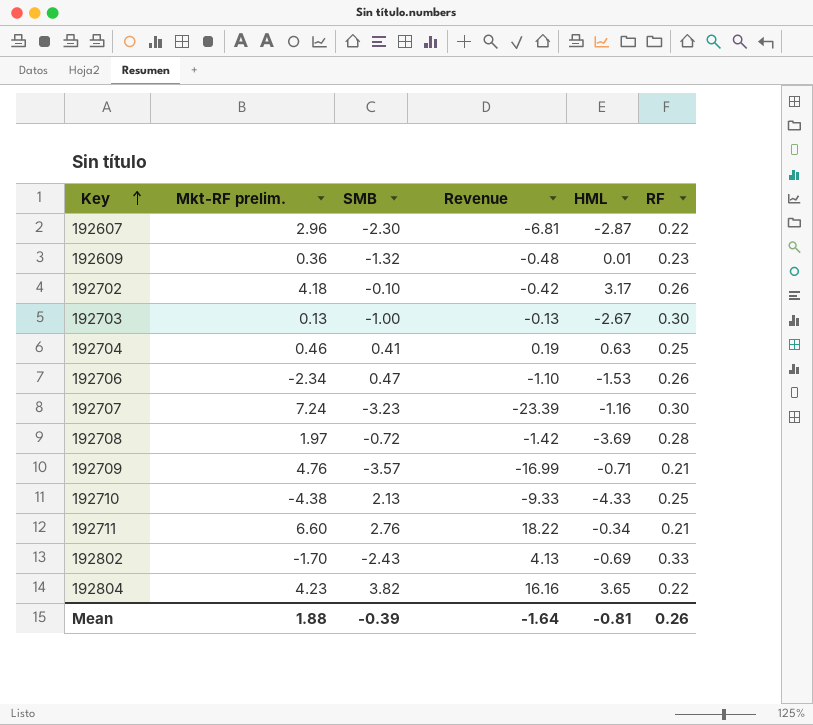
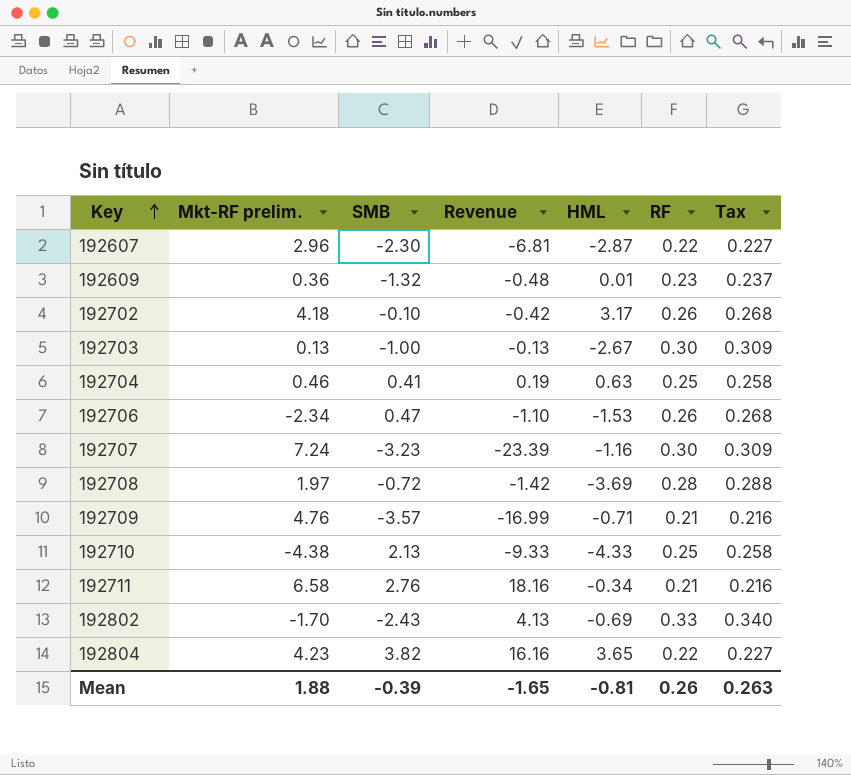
column Tax | formula: none -> [RF] * 1.03
192711 | Mkt-RF prelim.: 6.60 -> 6.58
192711 | Revenue: 18.22 -> 18.16
Mean | Revenue: -1.64 -> -1.65

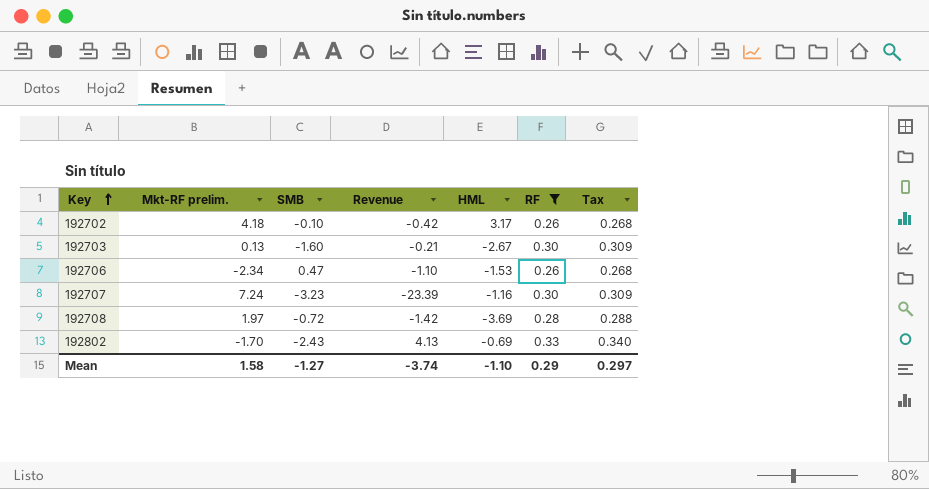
filter: none -> RF >= 0.26
192703 | SMB: -1.00 -> -1.60
192703 | Revenue: -0.13 -> -0.21
Mean | Mkt-RF prelim.: 1.88 -> 1.58
Mean | SMB: -0.39 -> -1.27
Mean | Revenue: -1.65 -> -3.74
Mean | HML: -0.81 -> -1.10
Mean | RF: 0.26 -> 0.29
Mean | Tax: 0.263 -> 0.297

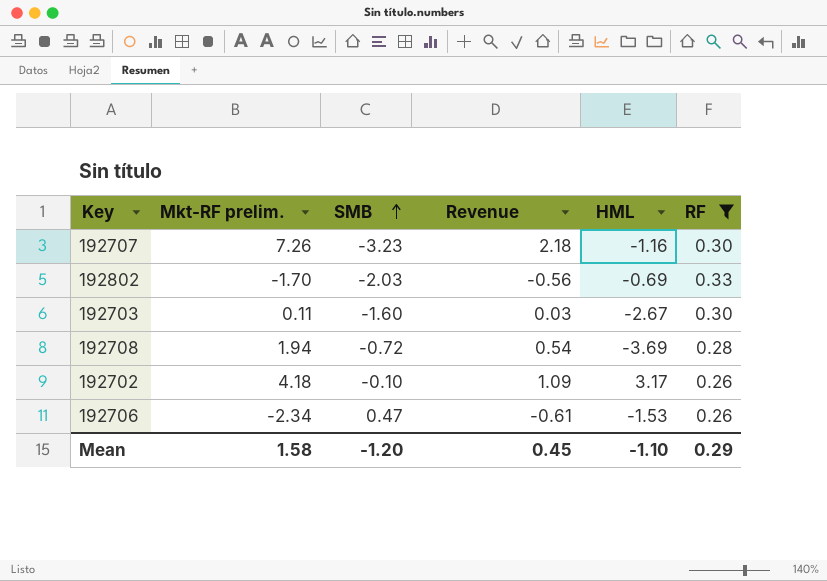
row order: Key ascending -> SMB ascending
column Tax | formula: [RF] * 1.03 -> none
column Revenue | formula: [Mkt-RF prelim.] * [SMB] -> [Mkt-RF prelim.] * [RF]
192707 | Mkt-RF prelim.: 7.24 -> 7.26
192802 | SMB: -2.43 -> -2.03
192703 | Mkt-RF prelim.: 0.13 -> 0.11
192708 | Mkt-RF prelim.: 1.97 -> 1.94
Mean | SMB: -1.27 -> -1.20
Mean | Revenue: -3.74 -> 0.45

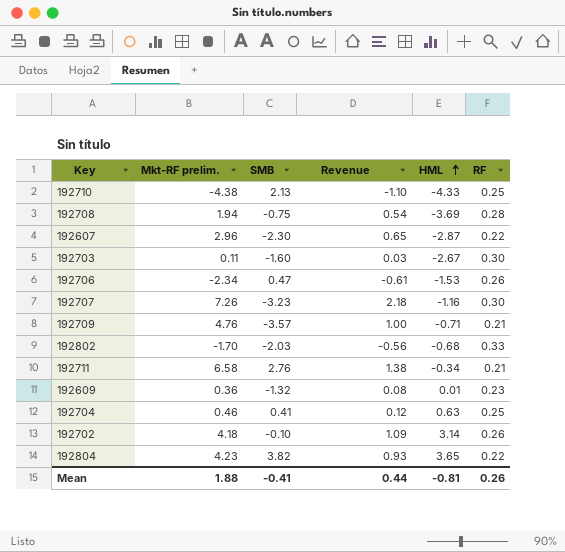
filter: RF >= 0.26 -> none
row order: SMB ascending -> HML ascending
192708 | SMB: -0.72 -> -0.75
192802 | HML: -0.69 -> -0.68
192702 | HML: 3.17 -> 3.14
Mean | Mkt-RF prelim.: 1.58 -> 1.88
Mean | SMB: -1.20 -> -0.41
Mean | Revenue: 0.45 -> 0.44
Mean | HML: -1.10 -> -0.81
Mean | RF: 0.29 -> 0.26

